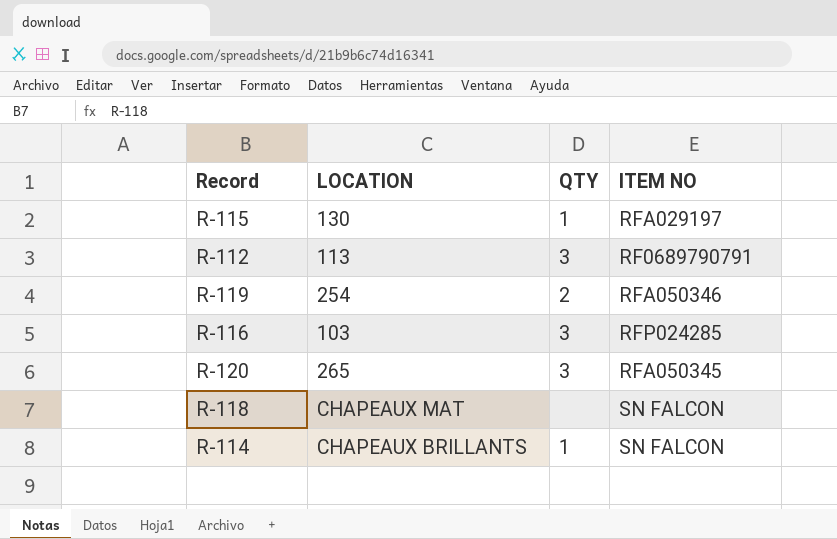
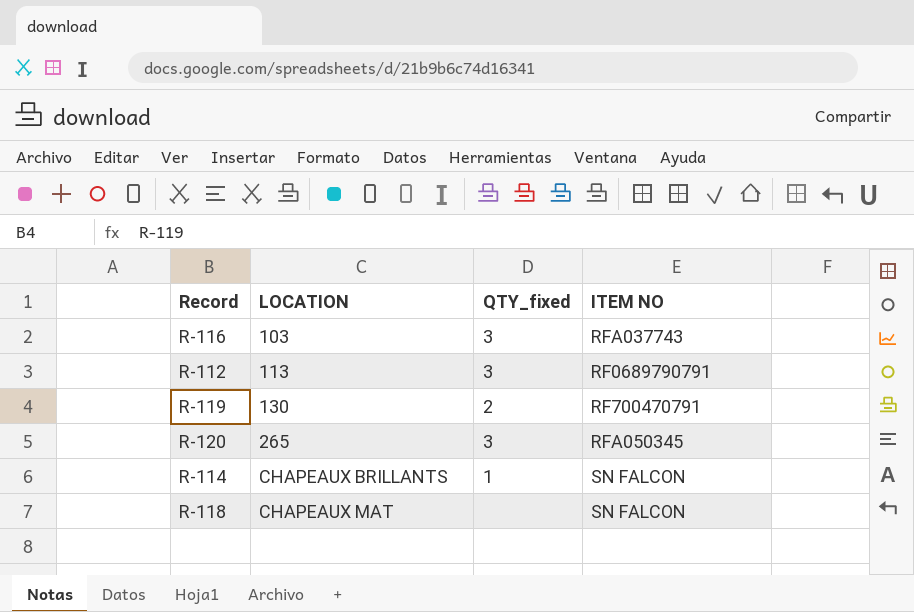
row order: none -> LOCATION ascending
column name: QTY -> QTY_fixed
row R-115: 130 | 1 | RFA029197 -> none
R-116 | ITEM NO: RFP024285 -> RFA037743
R-119 | LOCATION: 254 -> 130
R-119 | ITEM NO: RFA050346 -> RF700470791

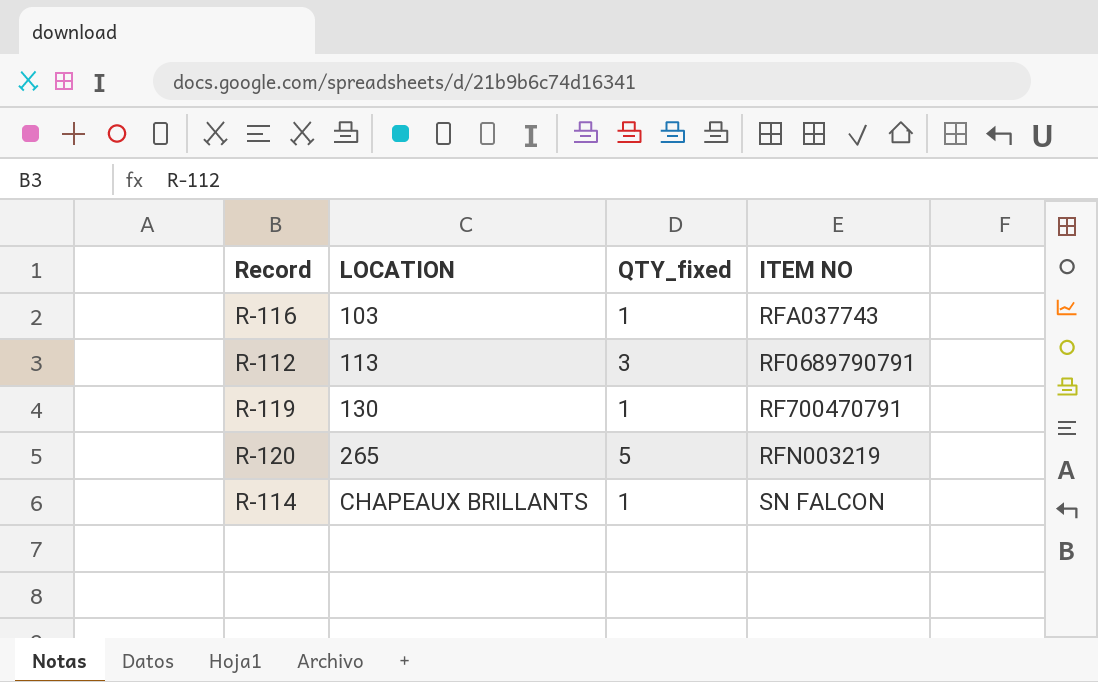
row R-118: CHAPEAUX MAT | none | SN FALCON -> none
R-116 | QTY_fixed: 3 -> 1
R-119 | QTY_fixed: 2 -> 1
R-120 | QTY_fixed: 3 -> 5
R-120 | ITEM NO: RFA050345 -> RFN003219

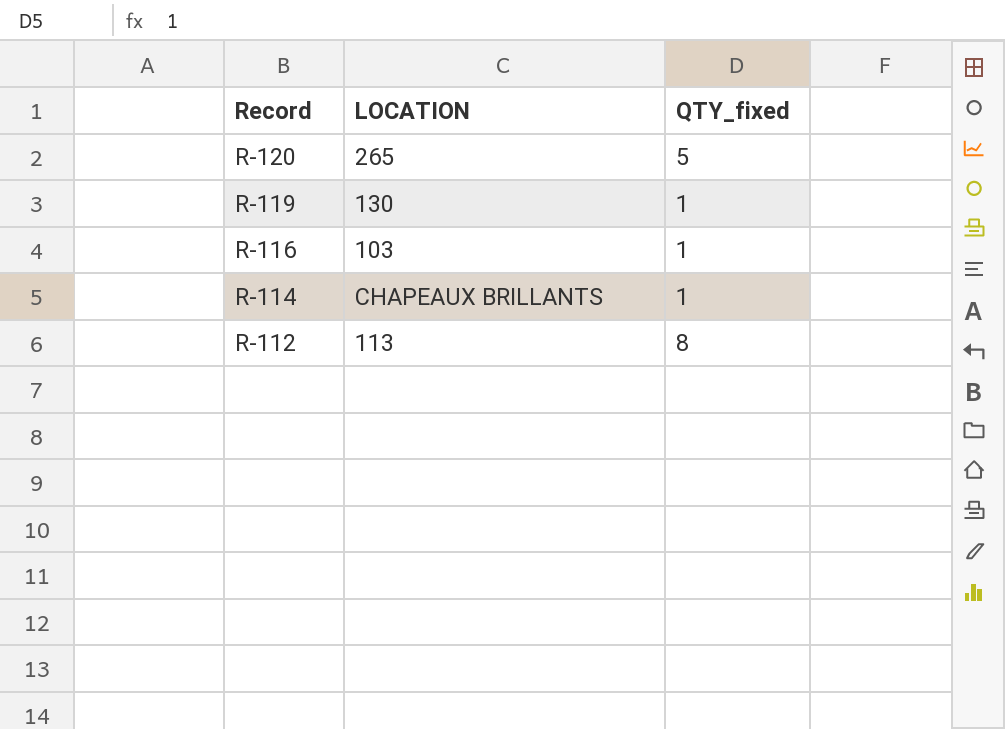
row order: LOCATION ascending -> Record descending
column ITEM NO | position: 4 -> none
R-112 | QTY_fixed: 3 -> 8

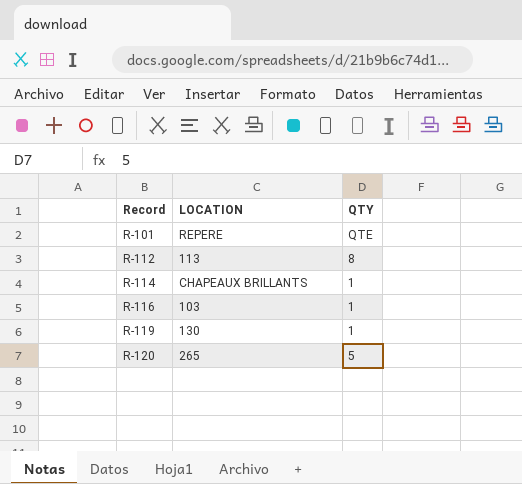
row order: Record descending -> Record ascending
column name: QTY_fixed -> QTY
row R-101: none -> REPERE | QTE

